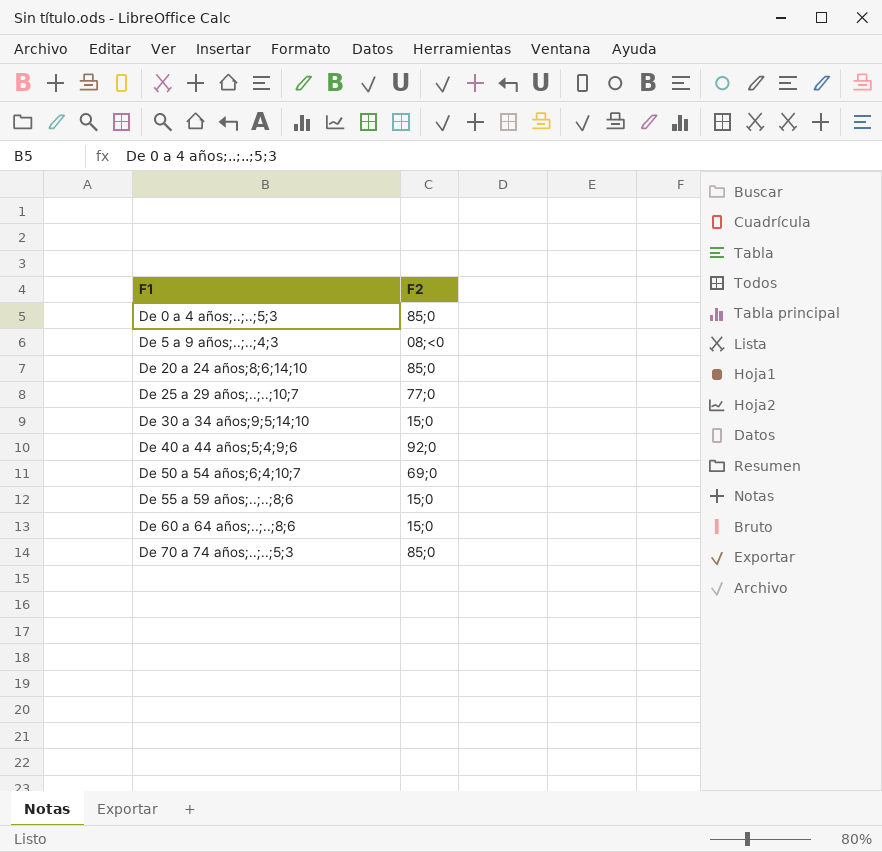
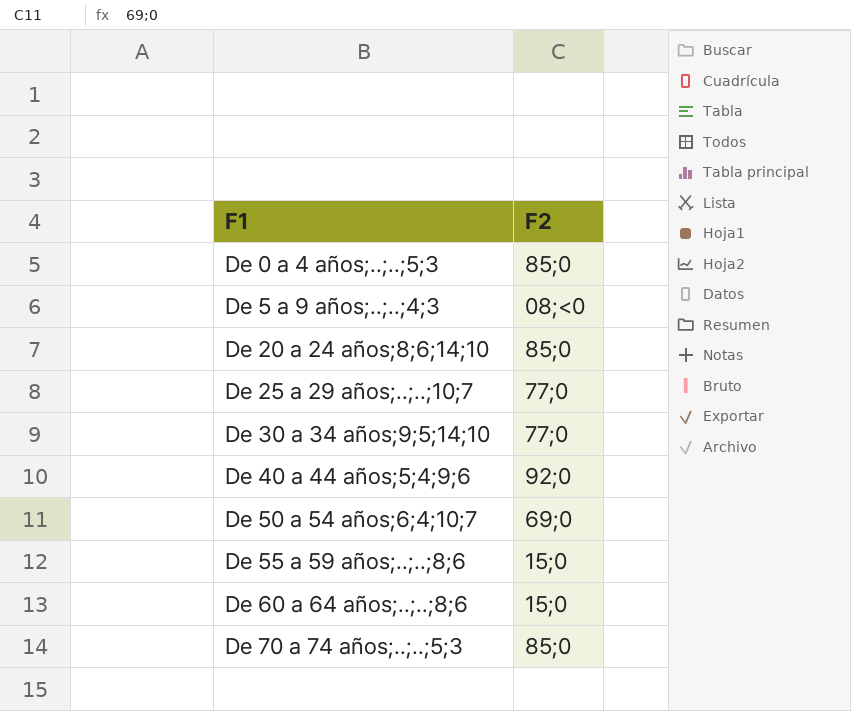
De 30 a 34 años;9;5;14;10 | F2: 15;0 -> 77;0

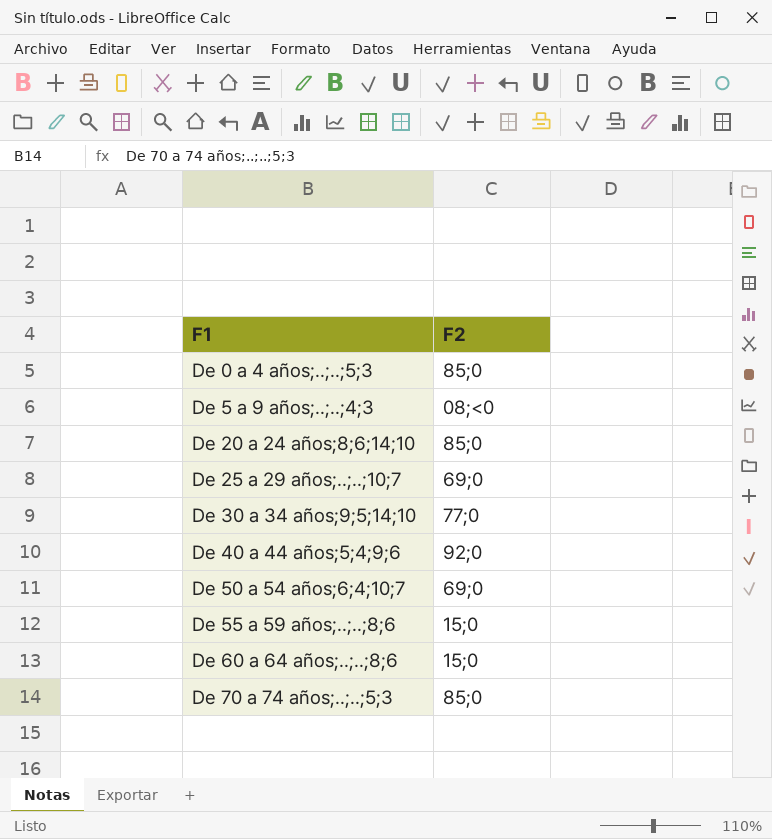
De 25 a 29 años;..;..;10;7 | F2: 77;0 -> 69;0

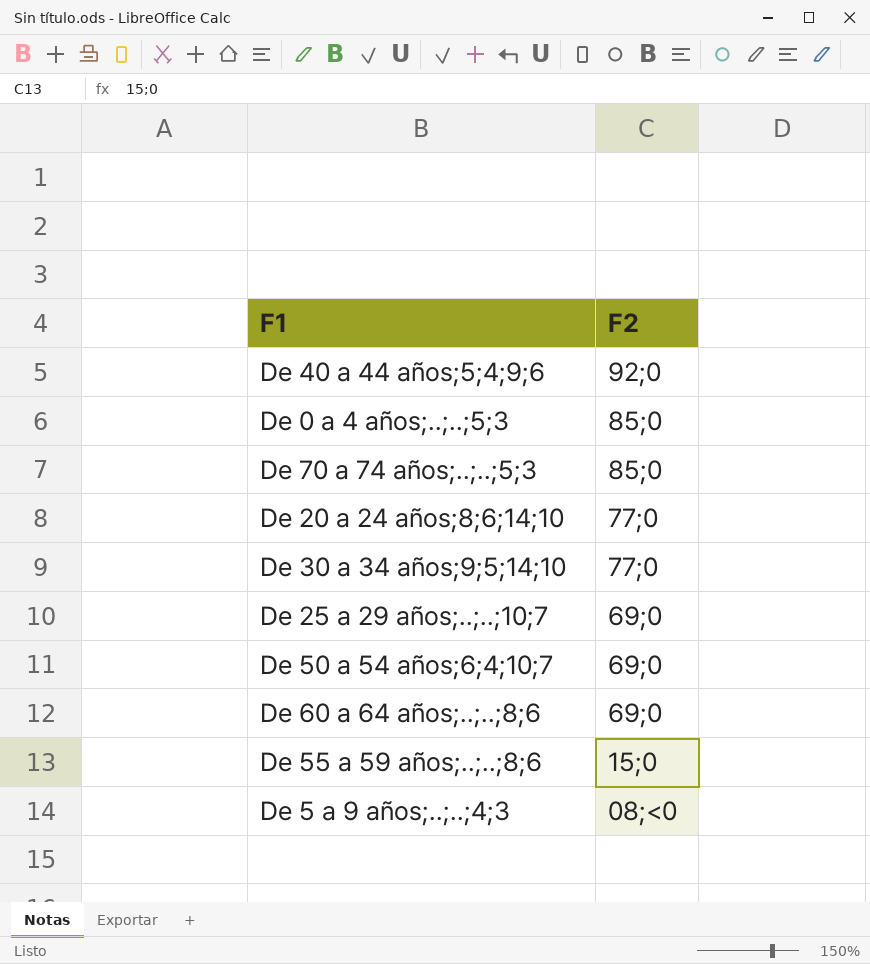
row order: F1 ascending -> F2 descending
De 20 a 24 años;8;6;14;10 | F2: 85;0 -> 77;0
De 60 a 64 años;..;..;8;6 | F2: 15;0 -> 69;0

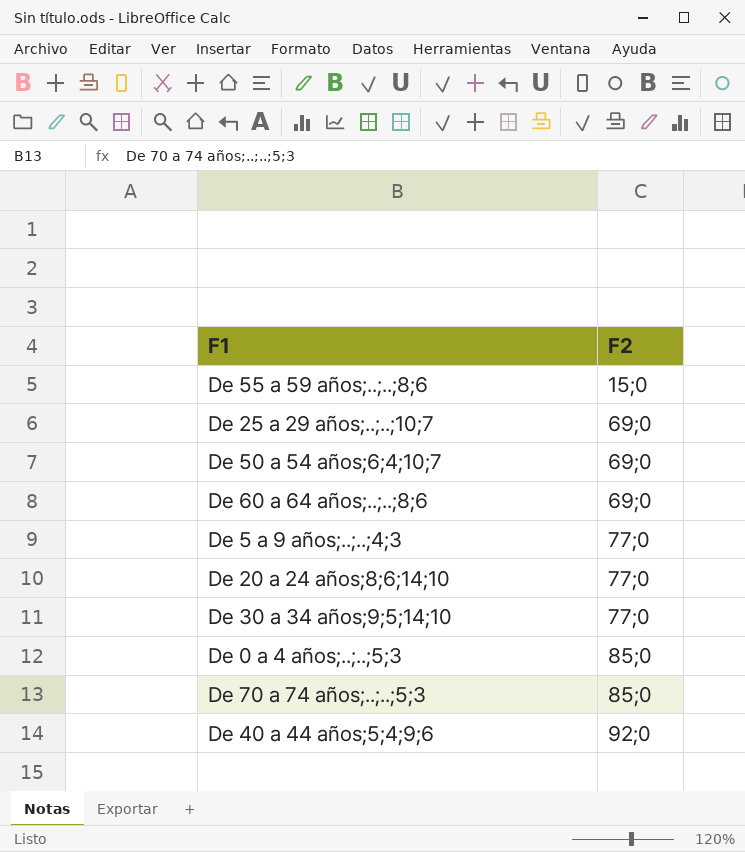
row order: F2 descending -> F2 ascending
De 5 a 9 años;..;..;4;3 | F2: 08;<0 -> 77;0

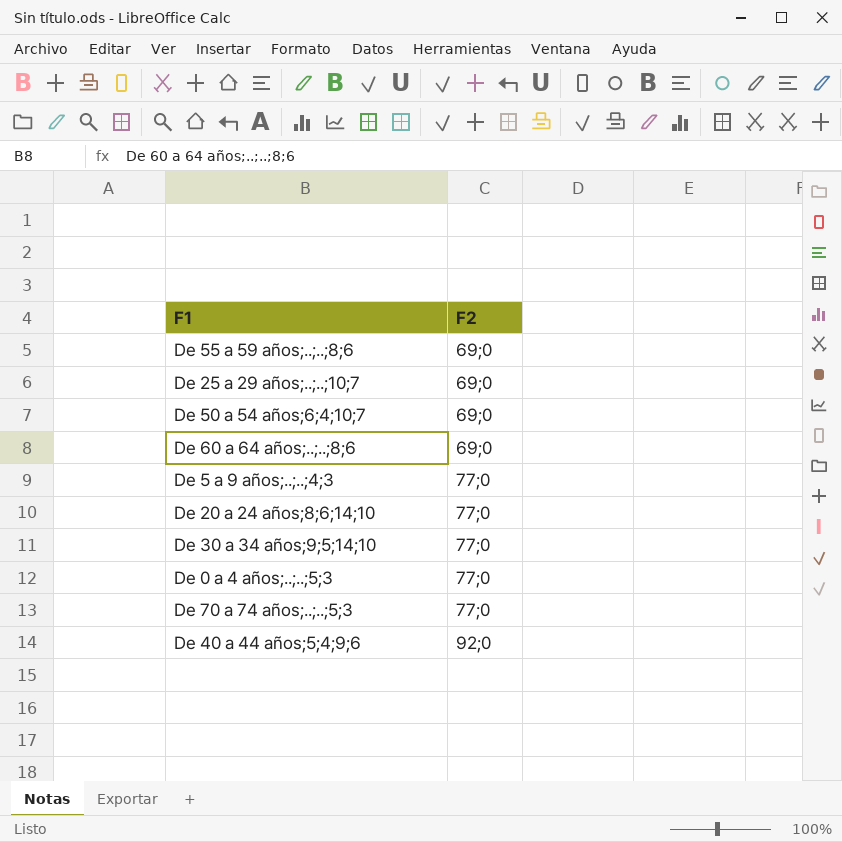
De 55 a 59 años;..;..;8;6 | F2: 15;0 -> 69;0
De 0 a 4 años;..;..;5;3 | F2: 85;0 -> 77;0
De 70 a 74 años;..;..;5;3 | F2: 85;0 -> 77;0

